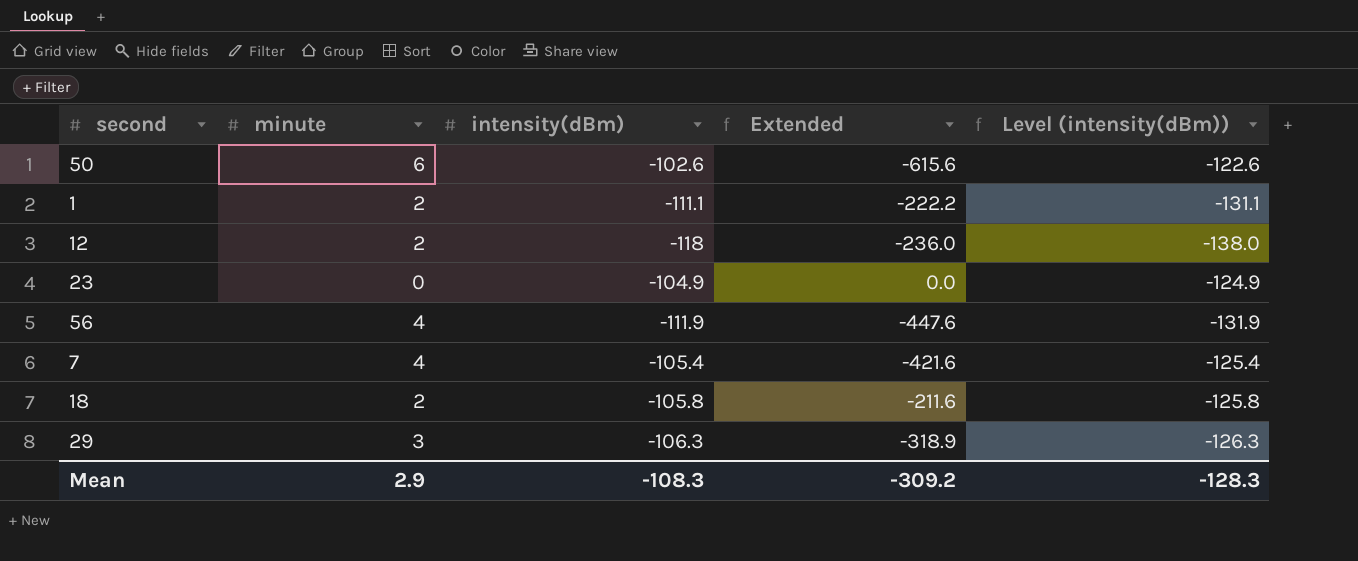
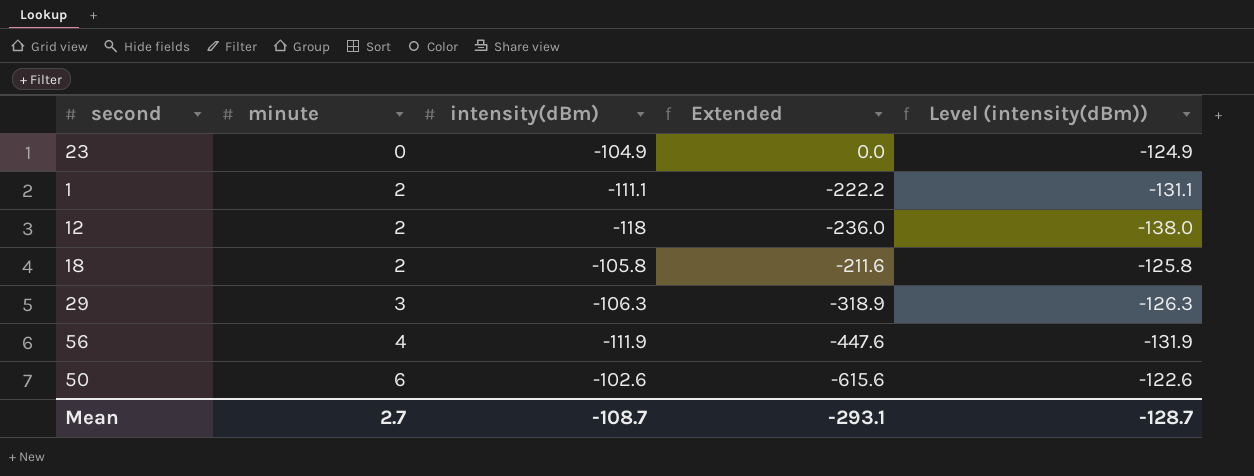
row order: none -> minute ascending
row 7: 4 | -105.4 | -421.6 | -125.4 -> none
Mean | minute: 2.9 -> 2.7
Mean | intensity(dBm): -108.3 -> -108.7
Mean | Extended: -309.2 -> -293.1
Mean | Level (intensity(dBm)): -128.3 -> -128.7

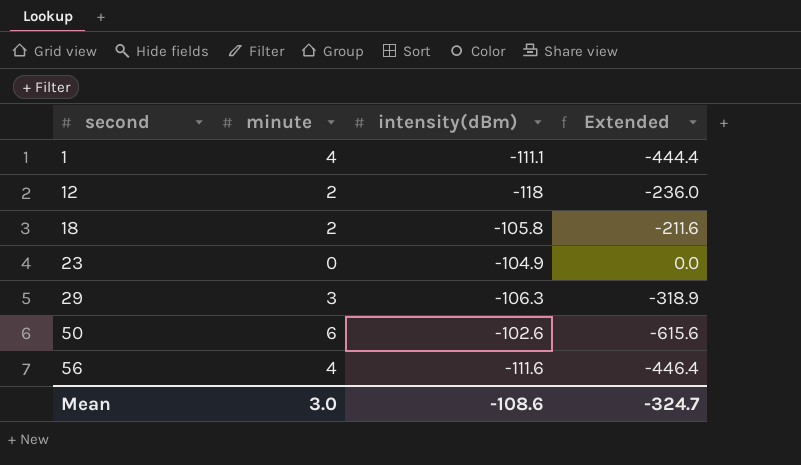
row order: minute ascending -> second ascending
column Level (intensity(dBm)) | formula: [intensity(dBm)] - 20 -> none
1 | minute: 2 -> 4
1 | Extended: -222.2 -> -444.4
56 | intensity(dBm): -111.9 -> -111.6
56 | Extended: -447.6 -> -446.4
Mean | minute: 2.7 -> 3.0
Mean | intensity(dBm): -108.7 -> -108.6
Mean | Extended: -293.1 -> -324.7

